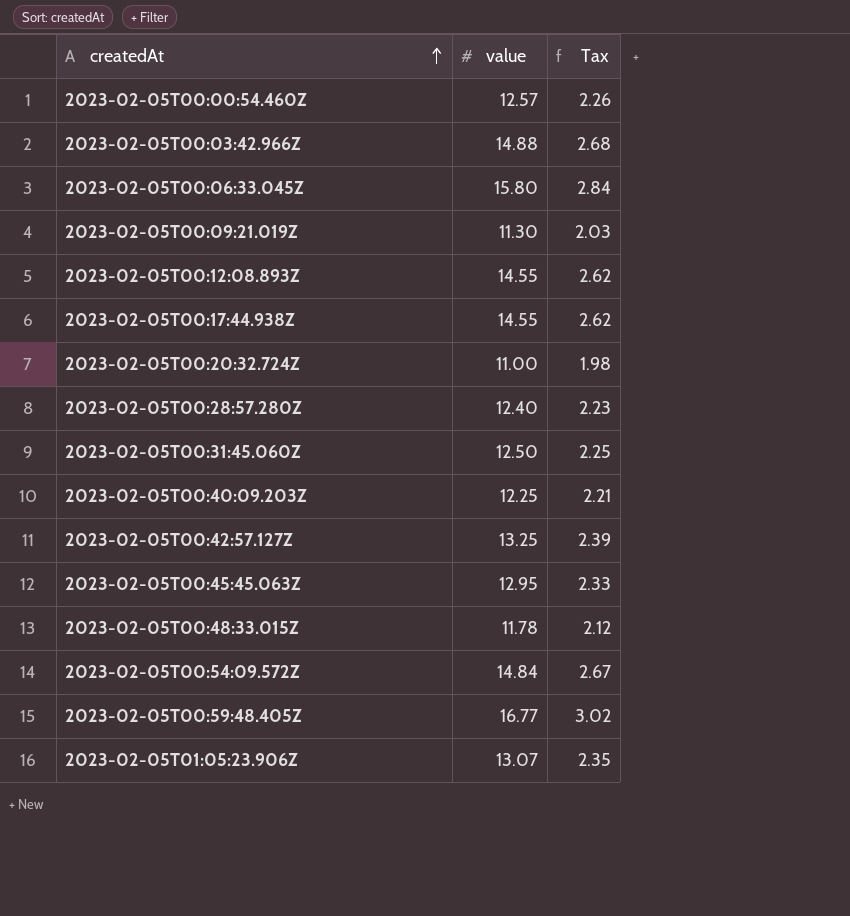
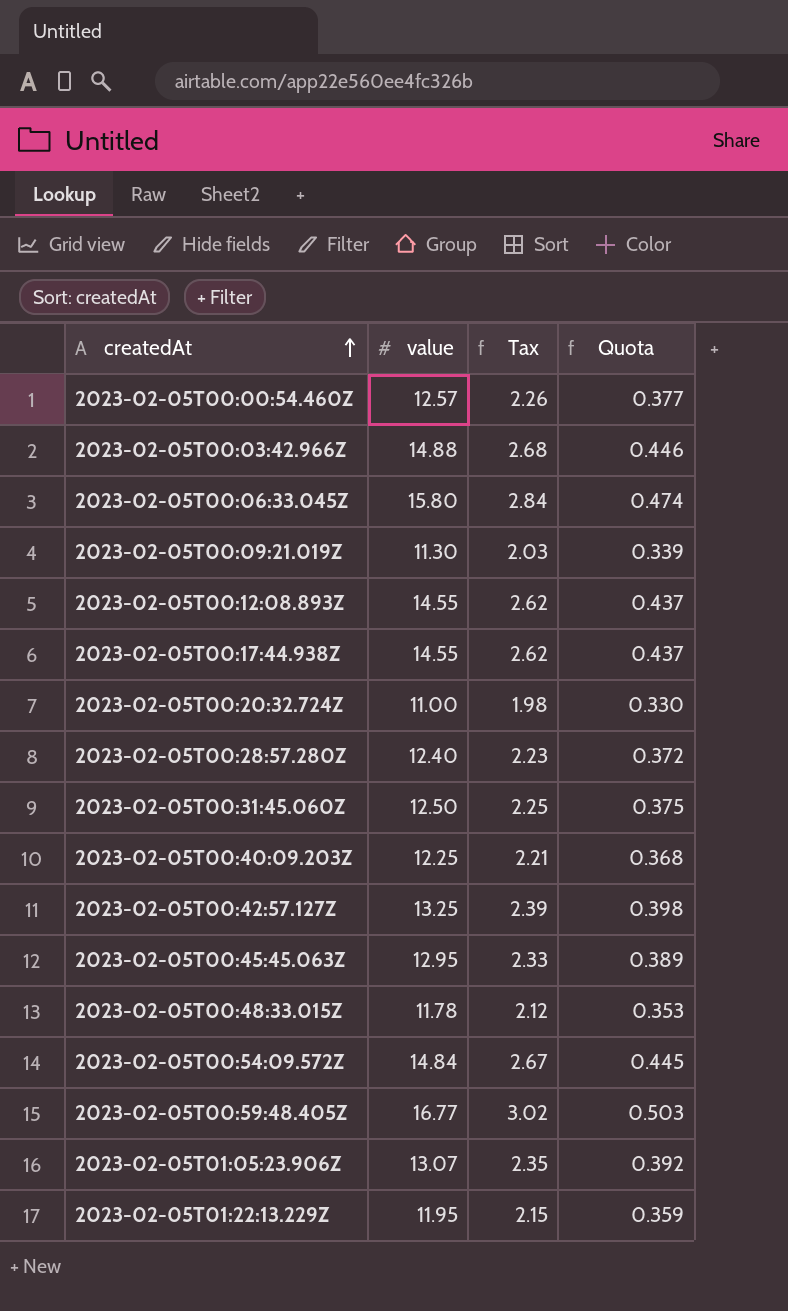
column Quota | formula: none -> [value] * 0.03
row 2023-02-05T01:22:13.229Z: none -> 11.95 | 2.15 | 0.359

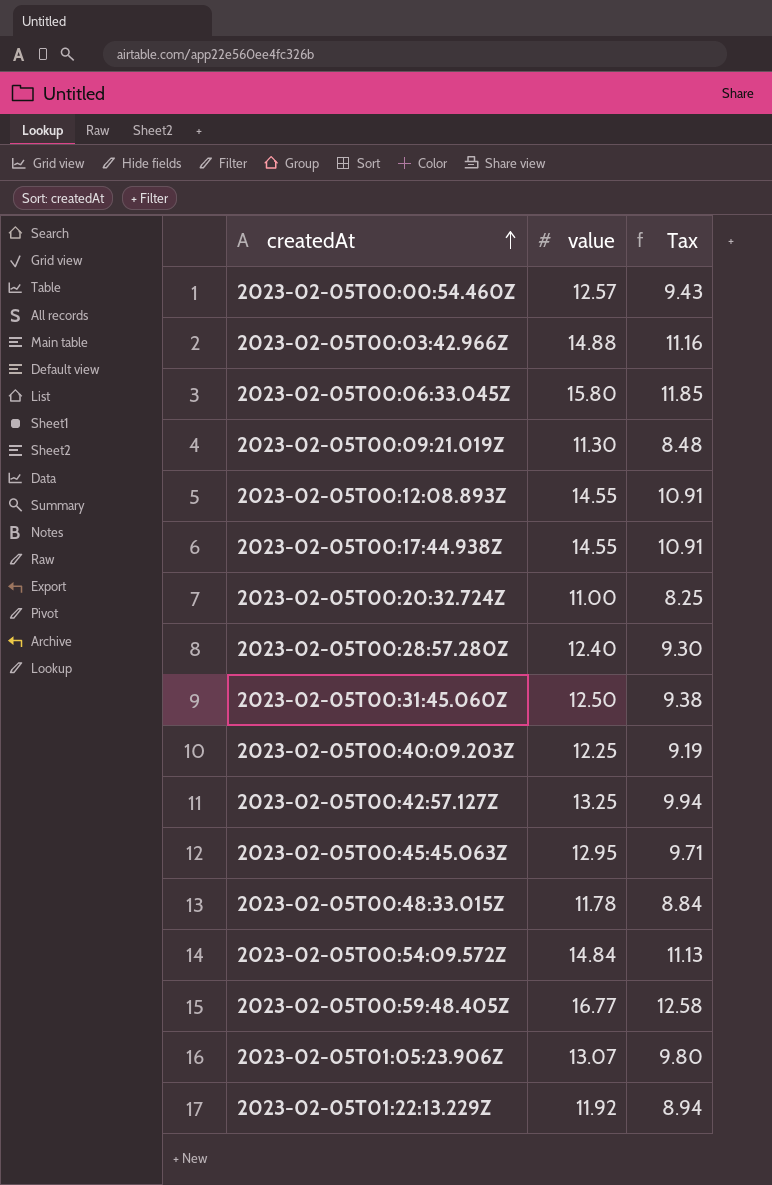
column Quota | formula: [value] * 0.03 -> none
column Tax | formula: [value] * 0.18 -> [value] * 0.75
2023-02-05T01:22:13.229Z | value: 11.95 -> 11.92

